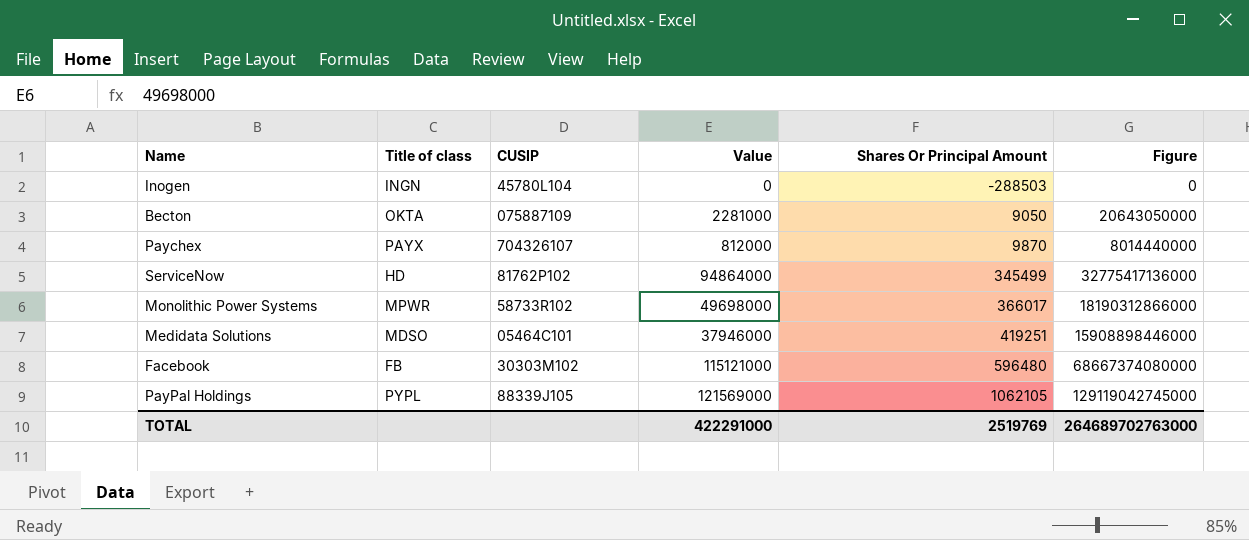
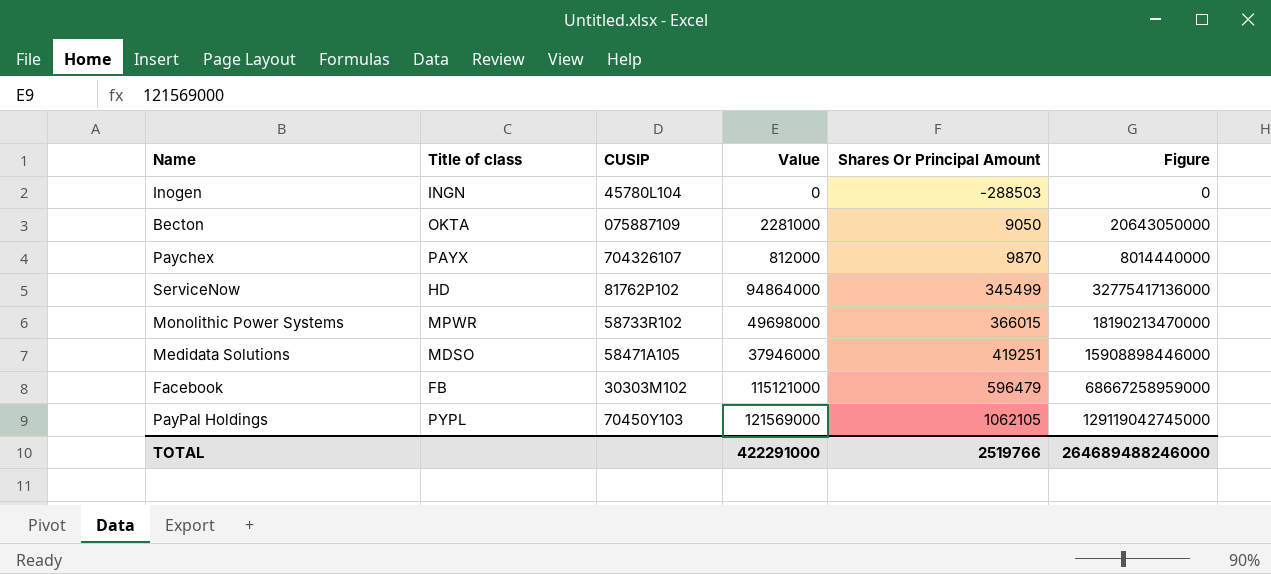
Monolithic Power Systems | Shares Or Principal Amount: 366017 -> 366015
Monolithic Power Systems | Figure: 18190312866000 -> 18190213470000
Medidata Solutions | CUSIP: 05464C101 -> 58471A105
Facebook | Shares Or Principal Amount: 596480 -> 596479
Facebook | Figure: 68667374080000 -> 68667258959000
PayPal Holdings | CUSIP: 88339J105 -> 70450Y103
TOTAL | Shares Or Principal Amount: 2519769 -> 2519766
TOTAL | Figure: 264689702763000 -> 264689488246000

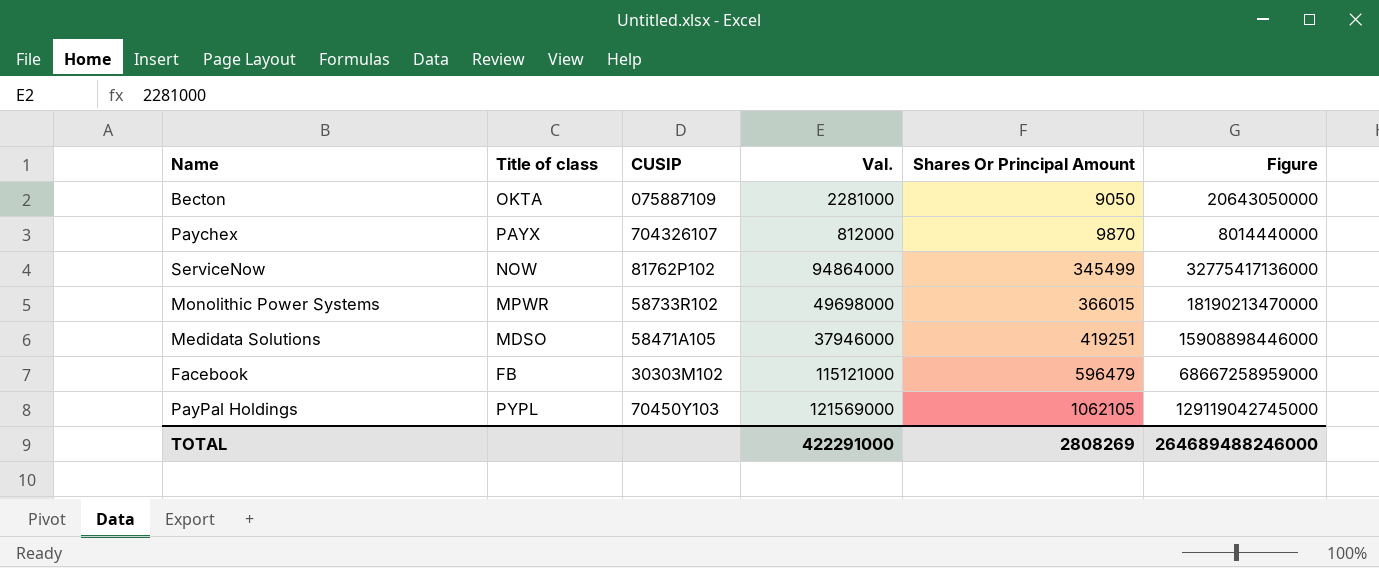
column name: Value -> Val.
row Inogen: INGN | 45780L104 | 0 | -288503 | 0 -> none
ServiceNow | Title of class: HD -> NOW
TOTAL | Shares Or Principal Amount: 2519766 -> 2808269

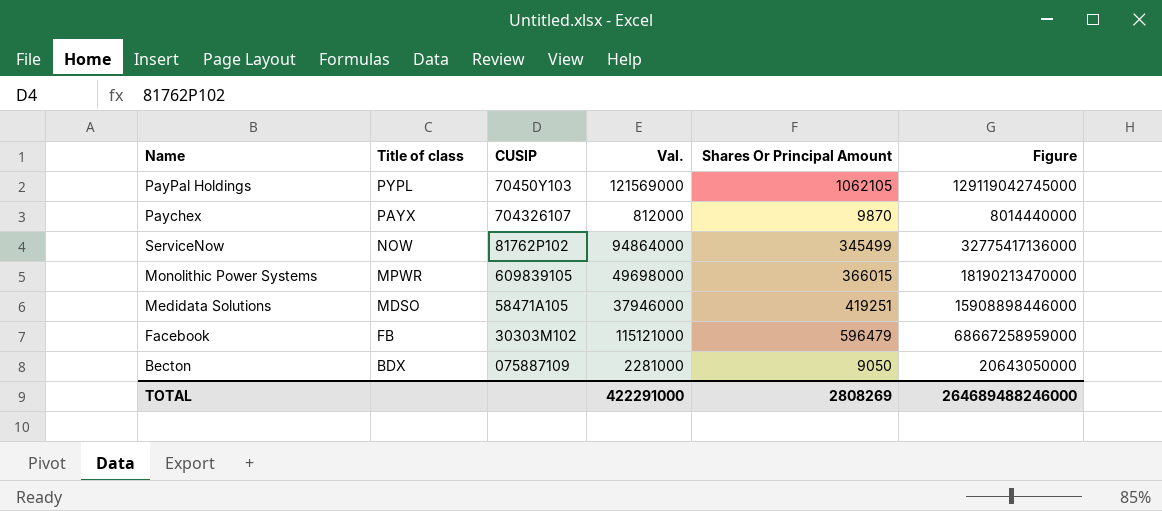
row order: Shares Or Principal Amount ascending -> Title of class descending
Monolithic Power Systems | CUSIP: 58733R102 -> 609839105
Becton | Title of class: OKTA -> BDX

